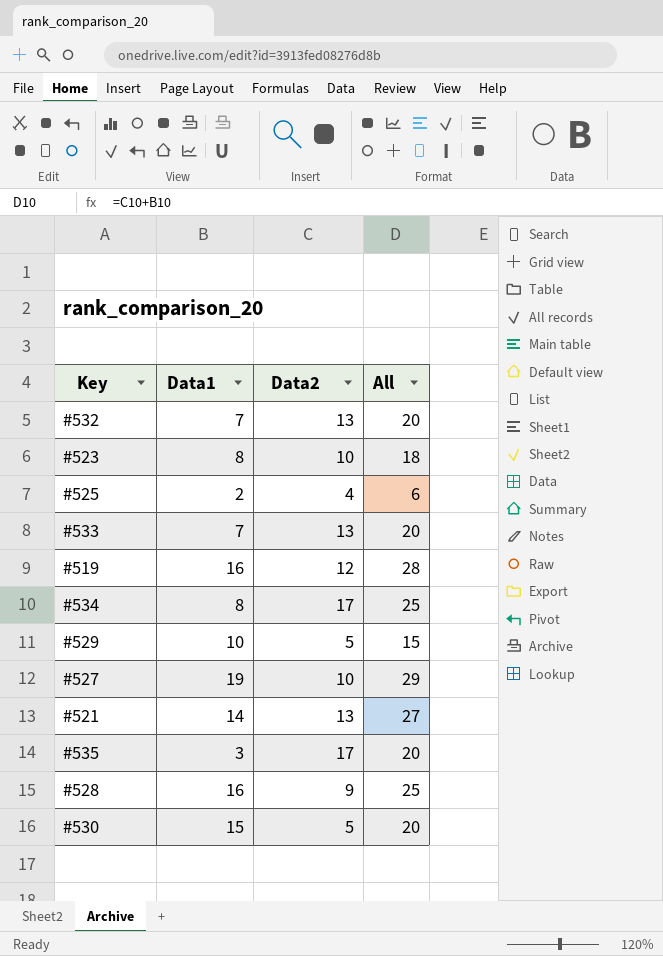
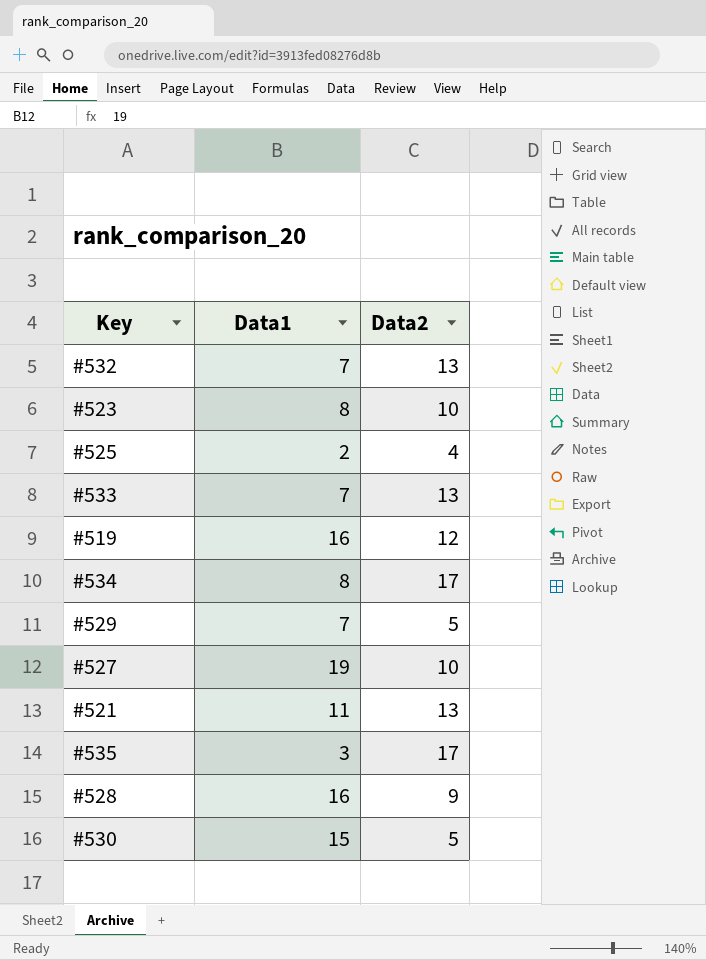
column All | formula: [Data1] + [Data2] -> none
#529 | Data1: 10 -> 7
#521 | Data1: 14 -> 11

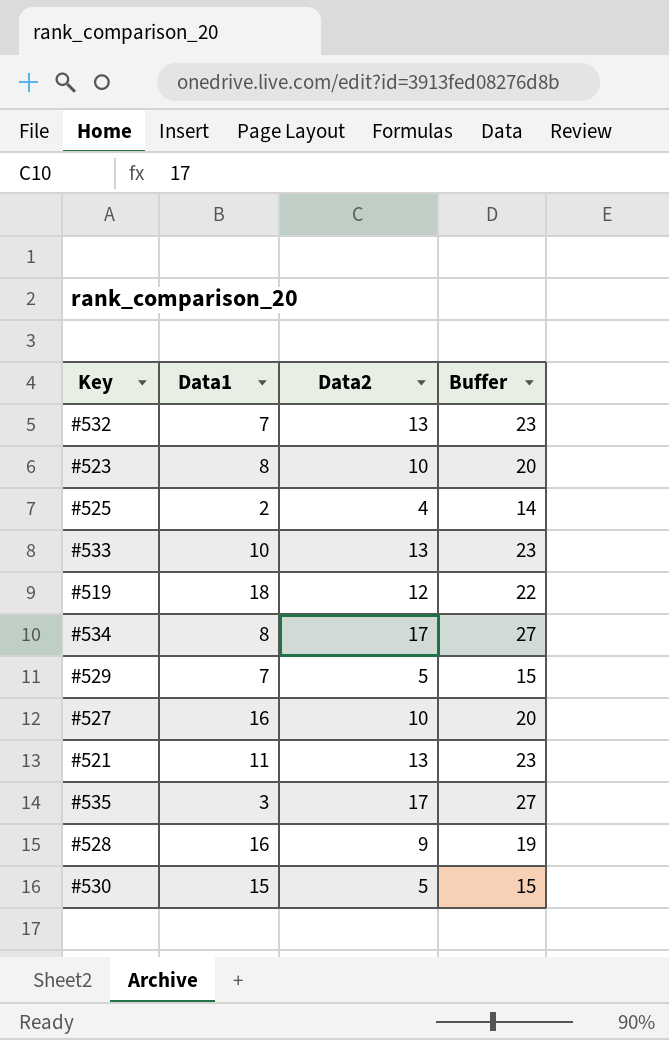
column Buffer | formula: none -> [Data2] + 10
#533 | Data1: 7 -> 10
#519 | Data1: 16 -> 18
#527 | Data1: 19 -> 16

